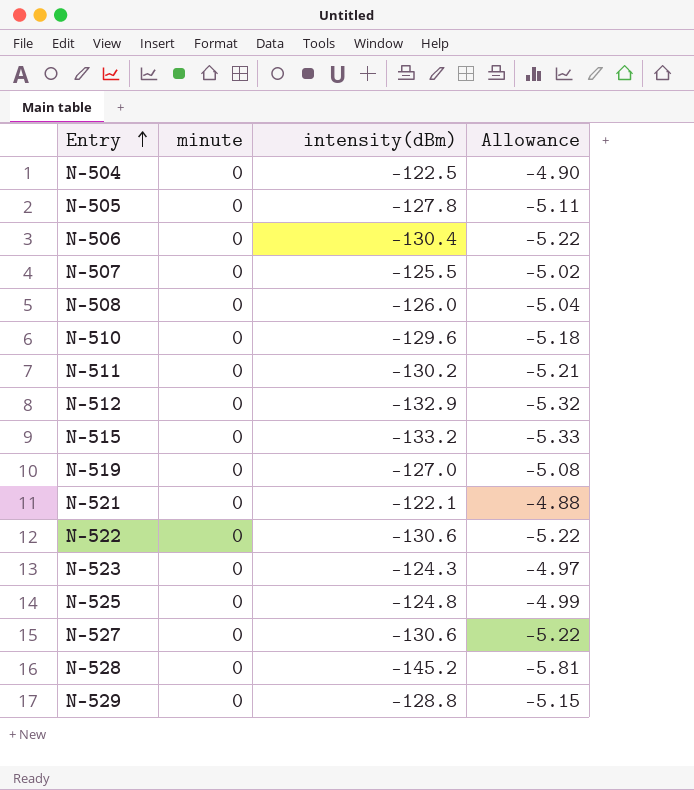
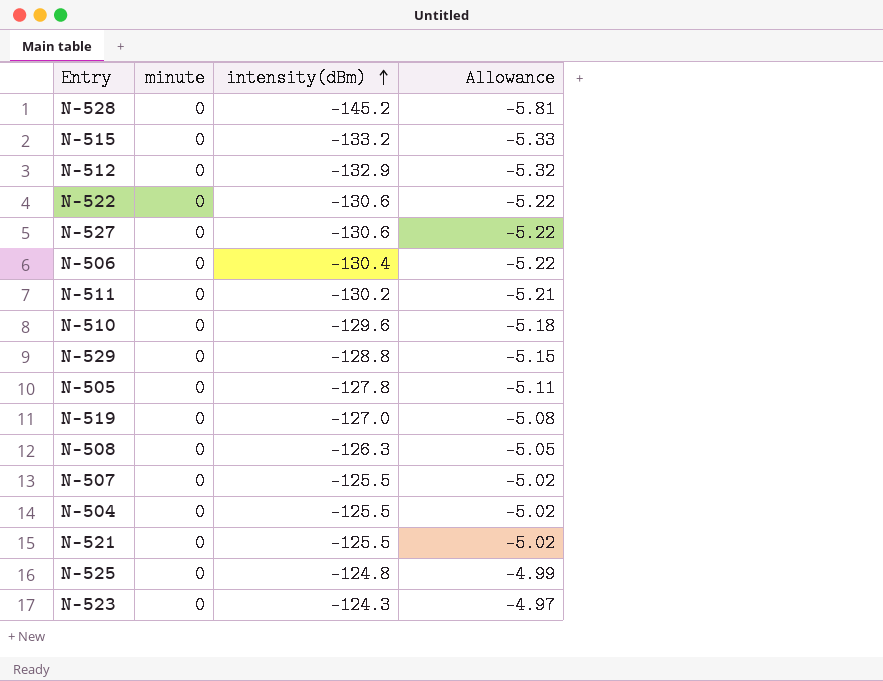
row order: Entry ascending -> intensity(dBm) ascending
N-508 | intensity(dBm): -126.0 -> -126.3
N-508 | Allowance: -5.04 -> -5.05
N-504 | intensity(dBm): -122.5 -> -125.5
N-504 | Allowance: -4.90 -> -5.02
N-521 | intensity(dBm): -122.1 -> -125.5
N-521 | Allowance: -4.88 -> -5.02

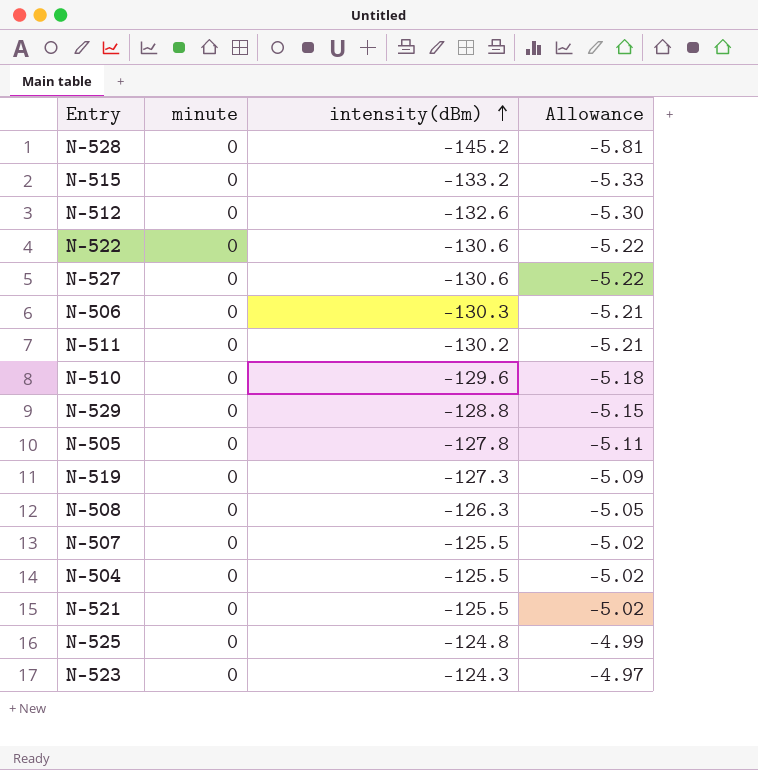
N-512 | intensity(dBm): -132.9 -> -132.6
N-512 | Allowance: -5.32 -> -5.30
N-506 | intensity(dBm): -130.4 -> -130.3
N-506 | Allowance: -5.22 -> -5.21
N-519 | intensity(dBm): -127.0 -> -127.3
N-519 | Allowance: -5.08 -> -5.09

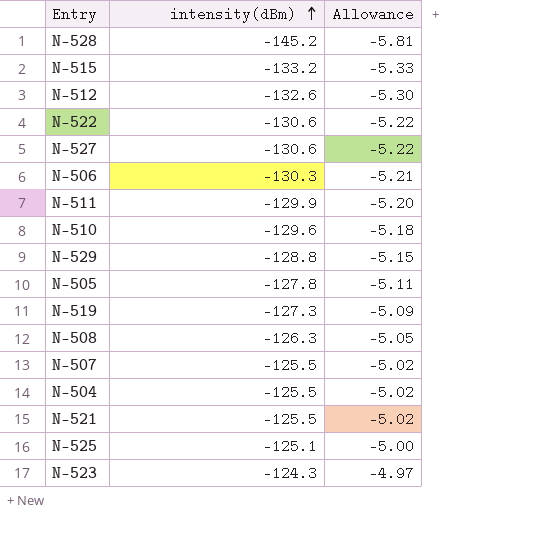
column minute | position: 2 -> none
N-511 | intensity(dBm): -130.2 -> -129.9
N-511 | Allowance: -5.21 -> -5.20
N-525 | intensity(dBm): -124.8 -> -125.1
N-525 | Allowance: -4.99 -> -5.00

